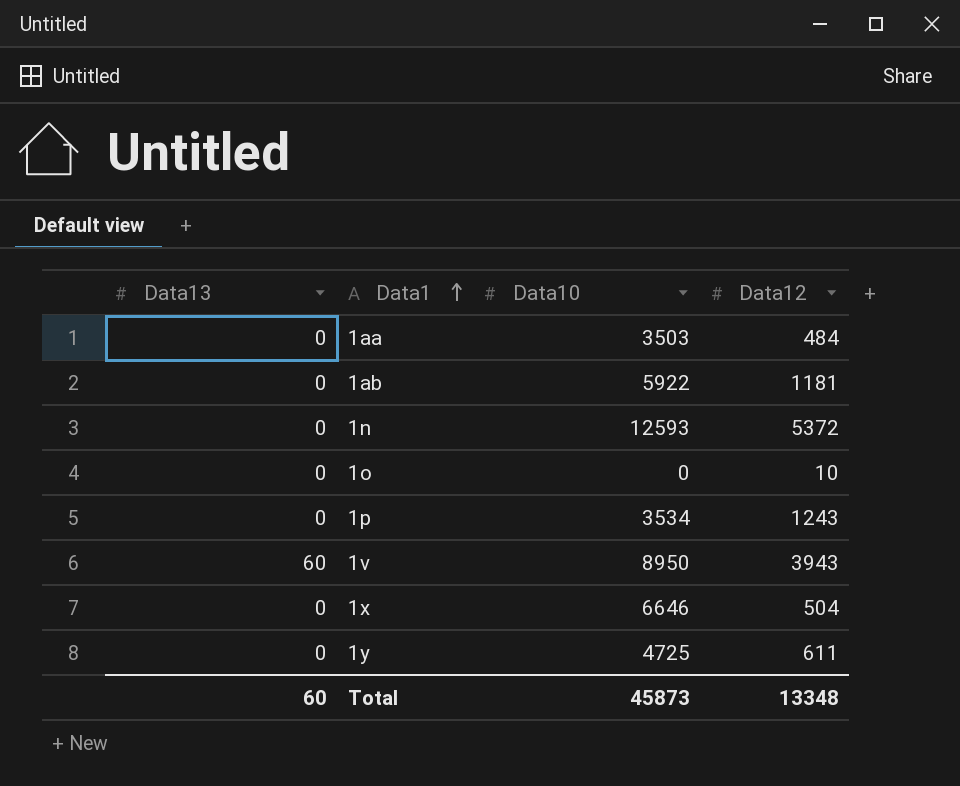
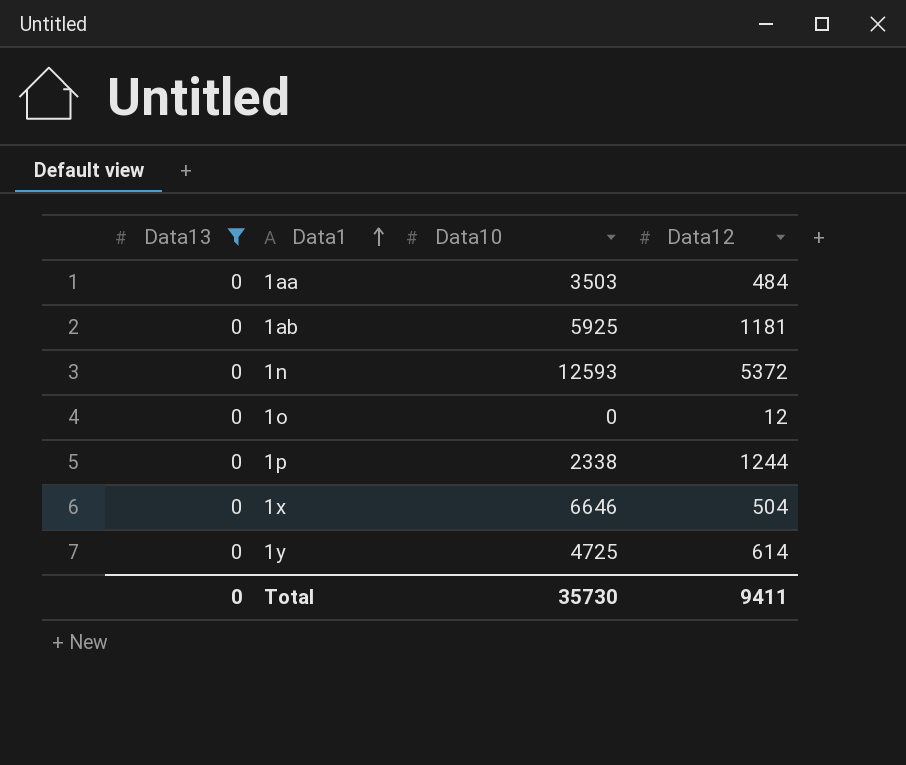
filter: none -> Data13 = 0
1ab | Data10: 5922 -> 5925
1o | Data12: 10 -> 12
1p | Data10: 3534 -> 2338
1p | Data12: 1243 -> 1244
1y | Data12: 611 -> 614
Total | Data13: 60 -> 0
Total | Data10: 45873 -> 35730
Total | Data12: 13348 -> 9411

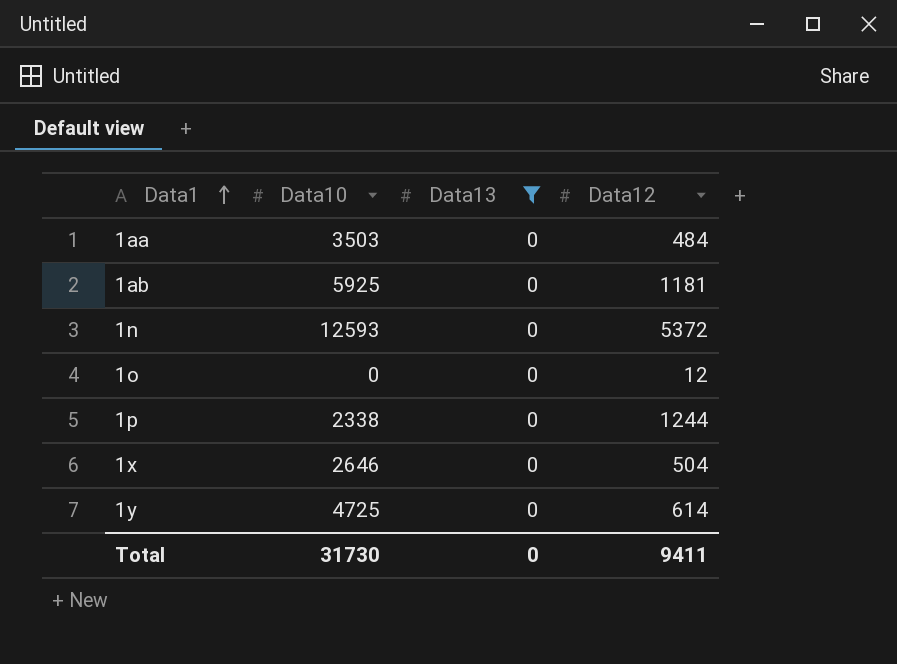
column Data13 | position: 1 -> 3
1x | Data10: 6646 -> 2646
Total | Data10: 35730 -> 31730

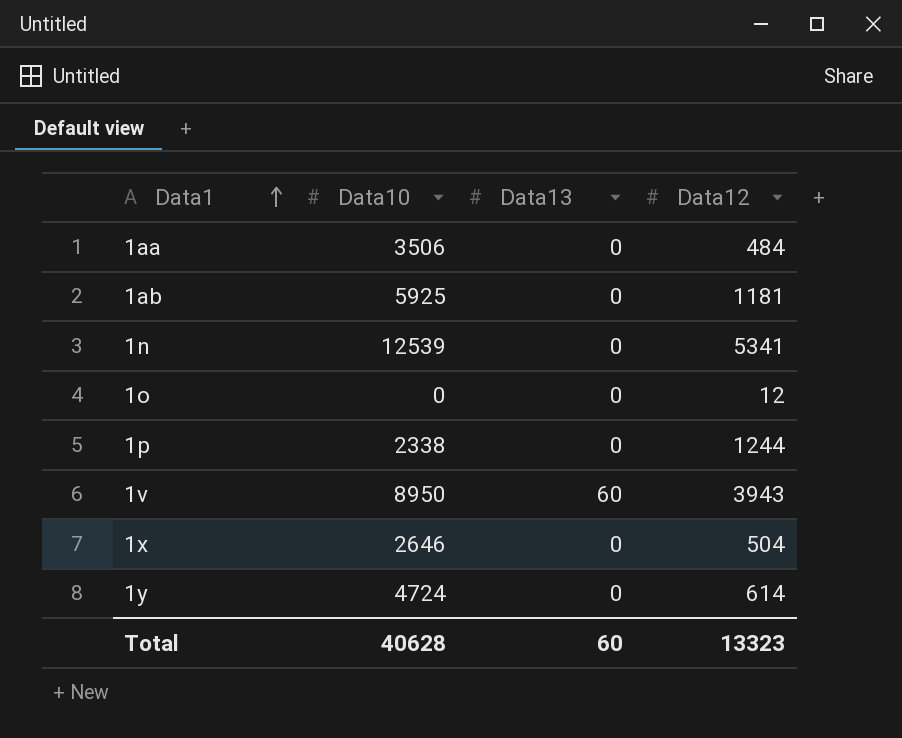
filter: Data13 = 0 -> none
1aa | Data10: 3503 -> 3506
1n | Data10: 12593 -> 12539
1n | Data12: 5372 -> 5341
1y | Data10: 4725 -> 4724
Total | Data10: 31730 -> 40628
Total | Data13: 0 -> 60
Total | Data12: 9411 -> 13323

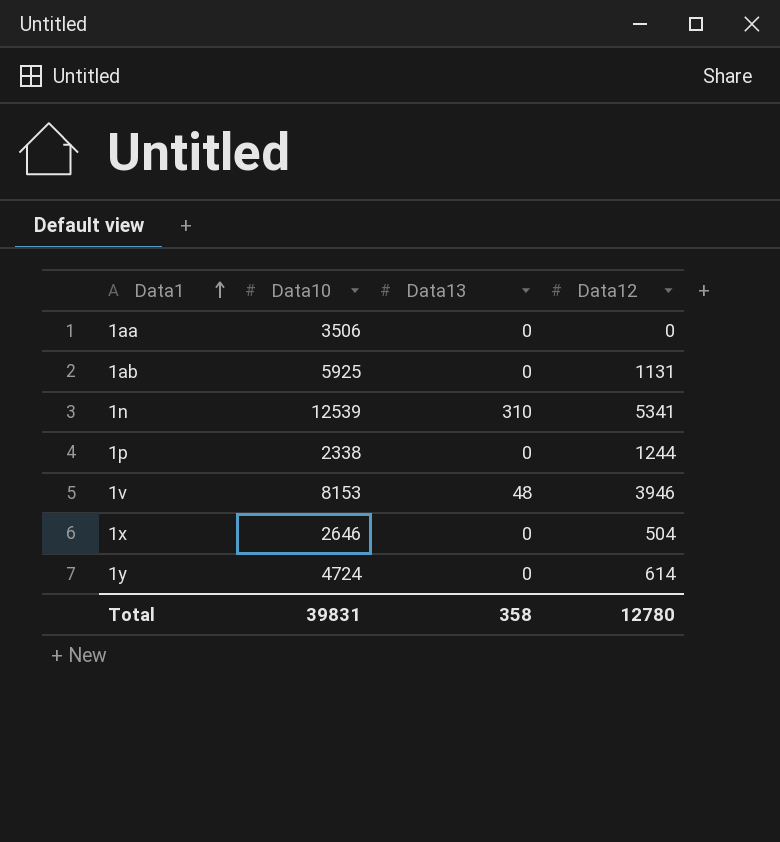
row 1o: 0 | 0 | 12 -> none
1aa | Data12: 484 -> 0
1ab | Data12: 1181 -> 1131
1n | Data13: 0 -> 310
1v | Data10: 8950 -> 8153
1v | Data13: 60 -> 48
1v | Data12: 3943 -> 3946
Total | Data10: 40628 -> 39831
Total | Data13: 60 -> 358
Total | Data12: 13323 -> 12780

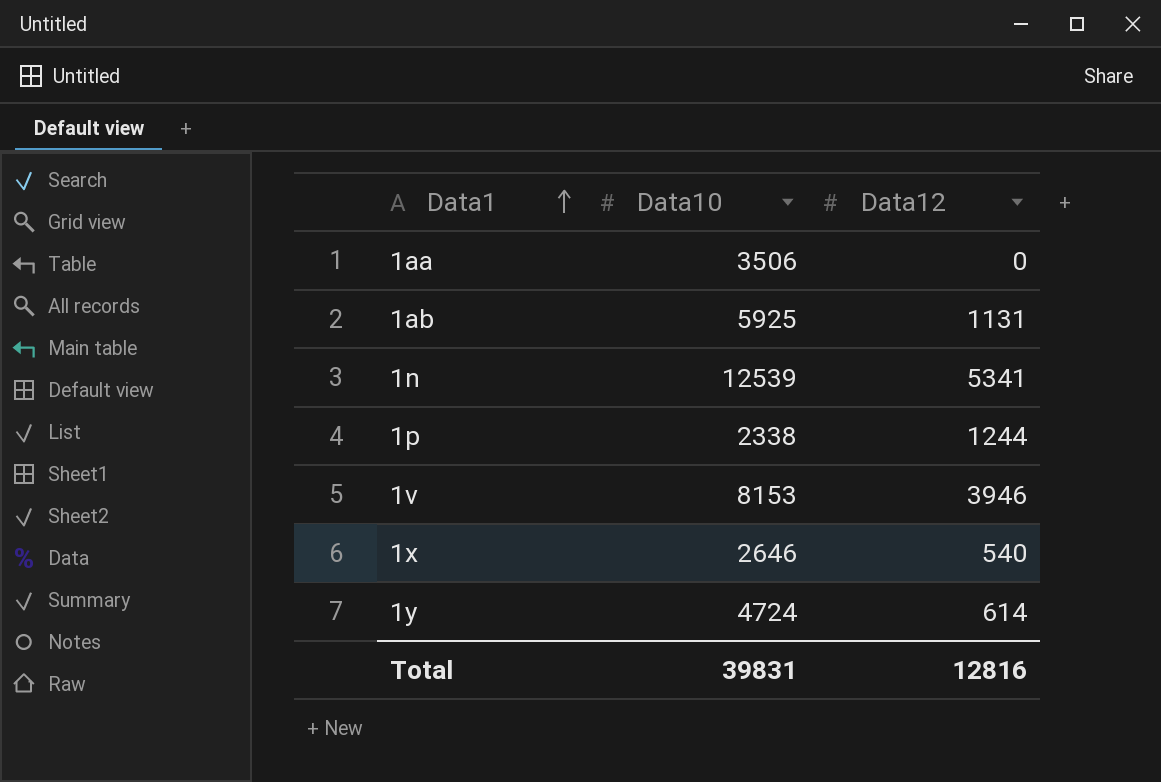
column Data13 | position: 3 -> none
1x | Data12: 504 -> 540
Total | Data12: 12780 -> 12816

